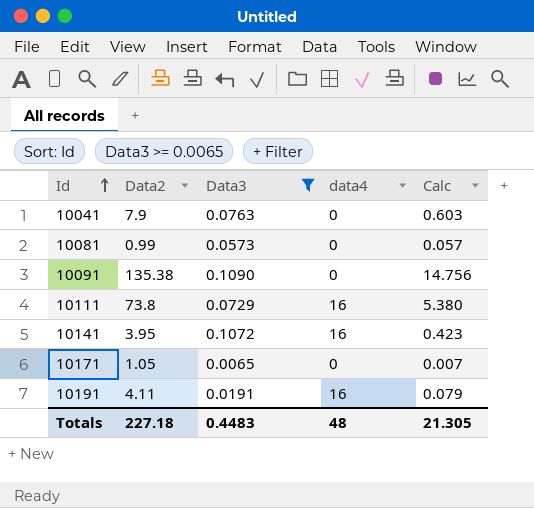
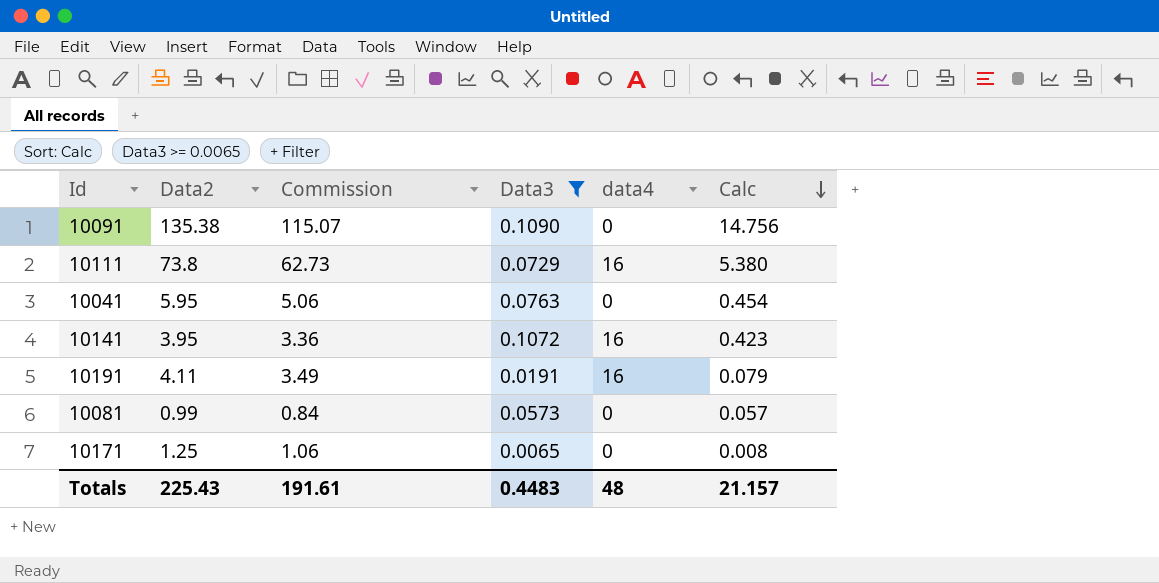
row order: Id ascending -> Calc descending
column Commission | formula: none -> [Data2] * 0.85
10041 | Data2: 7.9 -> 5.95
10041 | Calc: 0.603 -> 0.454
10171 | Data2: 1.05 -> 1.25
10171 | Calc: 0.007 -> 0.008
Totals | Data2: 227.18 -> 225.43
Totals | Calc: 21.305 -> 21.157

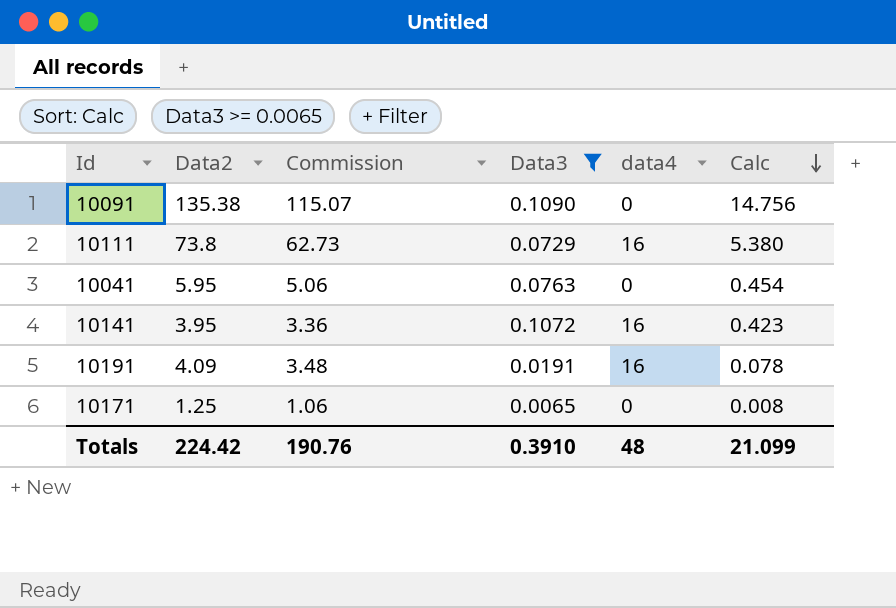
row 10081: 0.99 | 0.84 | 0.0573 | 0 | 0.057 -> none
10191 | Data2: 4.11 -> 4.09
10191 | Commission: 3.49 -> 3.48
10191 | Calc: 0.079 -> 0.078
Totals | Data2: 225.43 -> 224.42
Totals | Commission: 191.61 -> 190.76
Totals | Data3: 0.4483 -> 0.3910
Totals | Calc: 21.157 -> 21.099

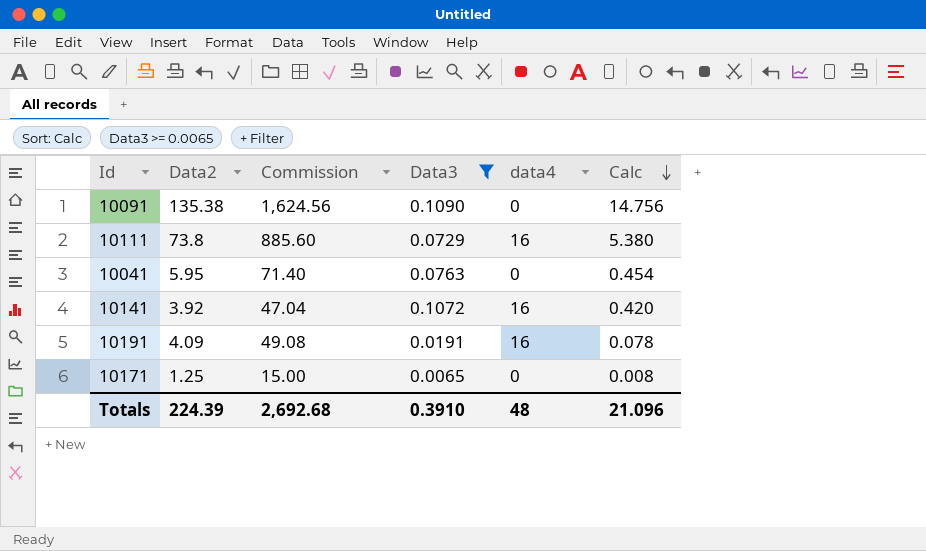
column Commission | formula: [Data2] * 0.85 -> [Data2] * 12
10141 | Data2: 3.95 -> 3.92
10141 | Calc: 0.423 -> 0.420
Totals | Data2: 224.42 -> 224.39
Totals | Commission: 190.76 -> 2,692.68
Totals | Calc: 21.099 -> 21.096

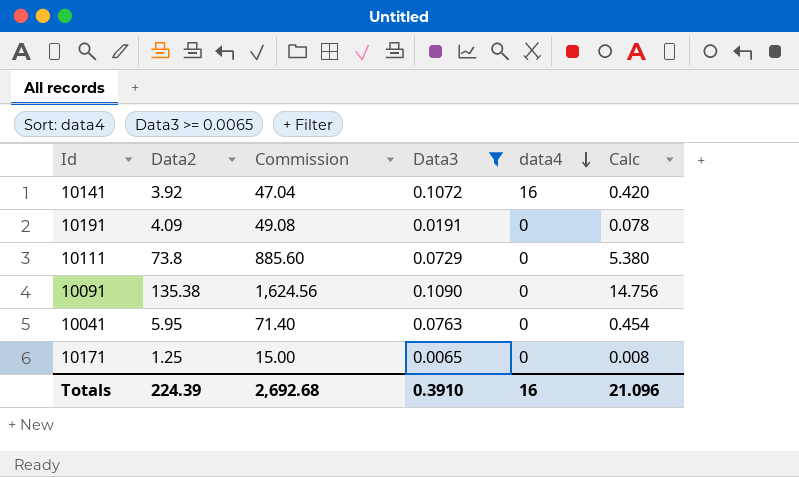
row order: Calc descending -> data4 descending
10191 | data4: 16 -> 0
10111 | data4: 16 -> 0
Totals | data4: 48 -> 16

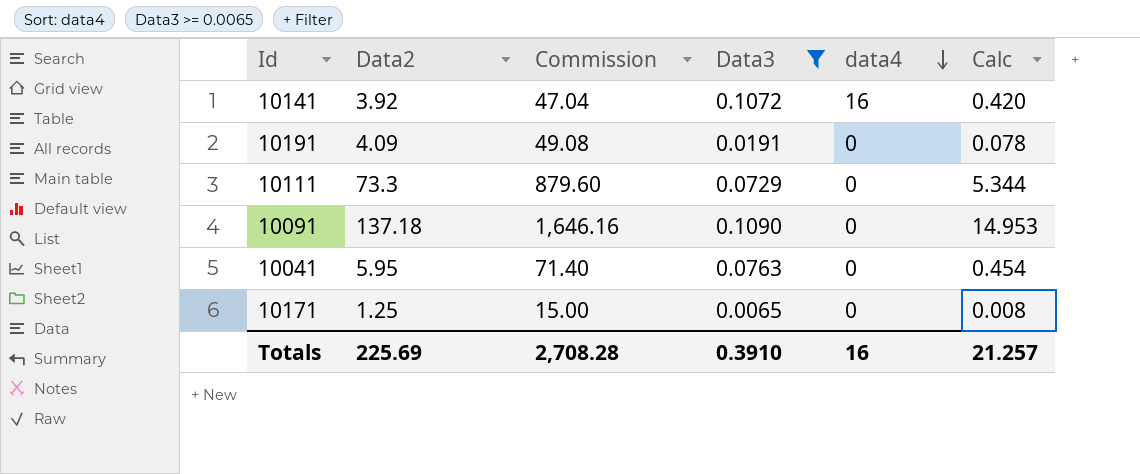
10111 | Data2: 73.8 -> 73.3
10111 | Commission: 885.60 -> 879.60
10111 | Calc: 5.380 -> 5.344
10091 | Data2: 135.38 -> 137.18
10091 | Commission: 1,624.56 -> 1,646.16
10091 | Calc: 14.756 -> 14.953
Totals | Data2: 224.39 -> 225.69
Totals | Commission: 2,692.68 -> 2,708.28
Totals | Calc: 21.096 -> 21.257

